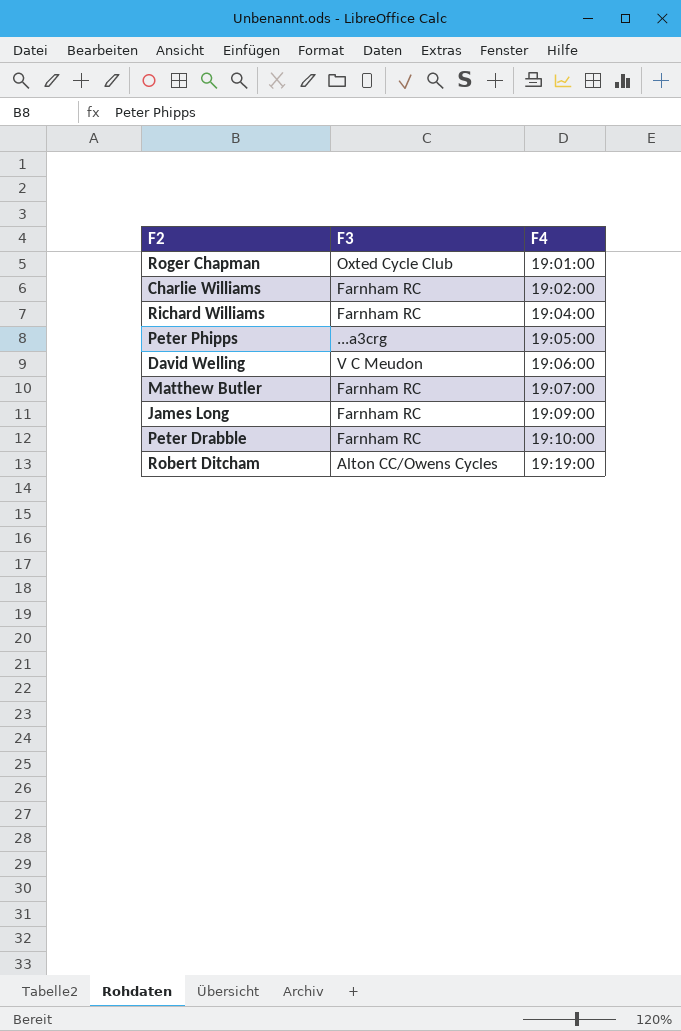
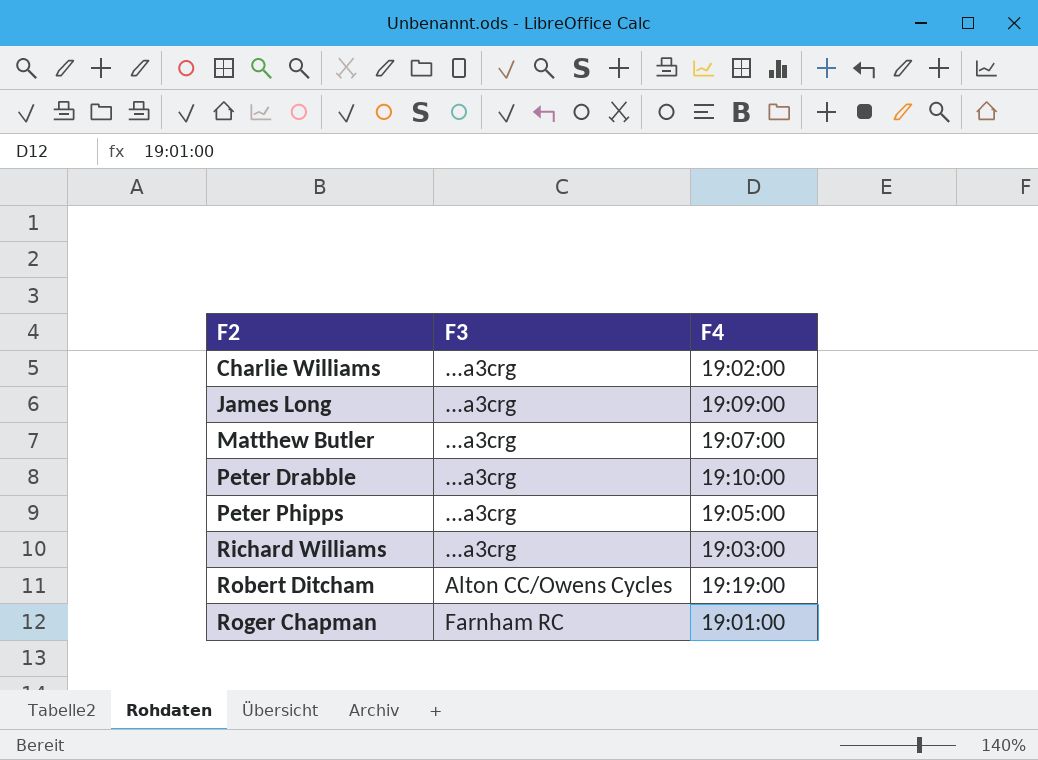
row order: F4 ascending -> F2 ascending
row David Welling: V C Meudon | 19:06:00 -> none
Charlie Williams | F3: Farnham RC -> ...a3crg
James Long | F3: Farnham RC -> ...a3crg
Matthew Butler | F3: Farnham RC -> ...a3crg
Peter Drabble | F3: Farnham RC -> ...a3crg
Richard Williams | F3: Farnham RC -> ...a3crg
Richard Williams | F4: 19:04:00 -> 19:03:00
Roger Chapman | F3: Oxted Cycle Club -> Farnham RC

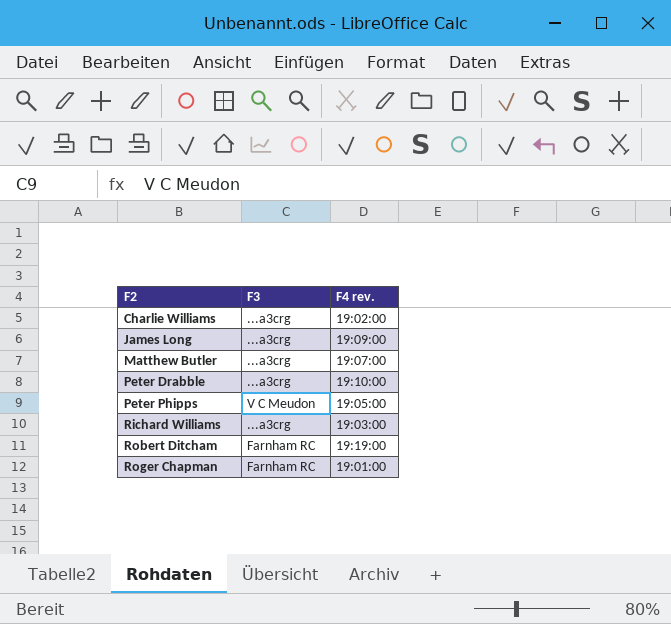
column name: F4 -> F4 rev.
Peter Phipps | F3: ...a3crg -> V C Meudon
Robert Ditcham | F3: Alton CC/Owens Cycles -> Farnham RC

